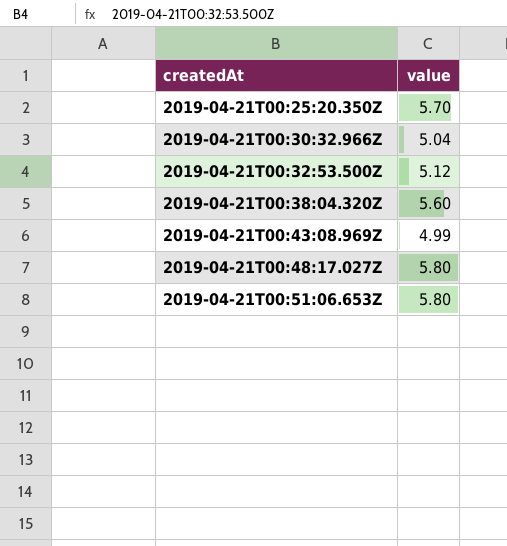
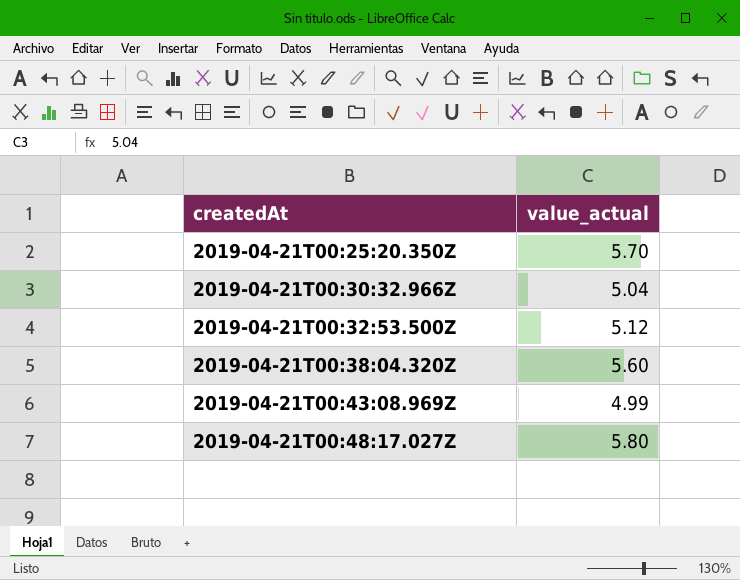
column name: value -> value_actual
row 2019-04-21T00:51:06.653Z: 5.80 -> none

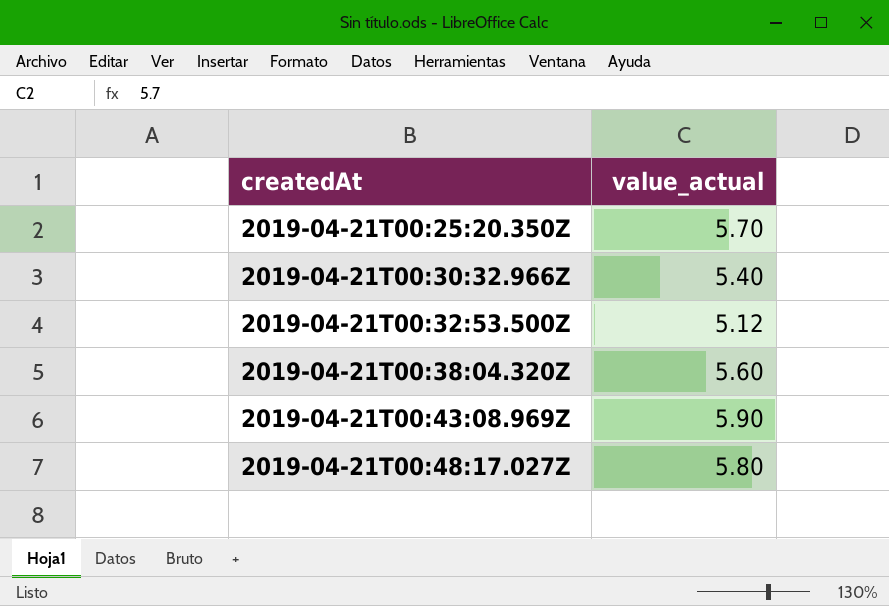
2019-04-21T00:30:32.966Z | value_actual: 5.04 -> 5.40
2019-04-21T00:43:08.969Z | value_actual: 4.99 -> 5.90

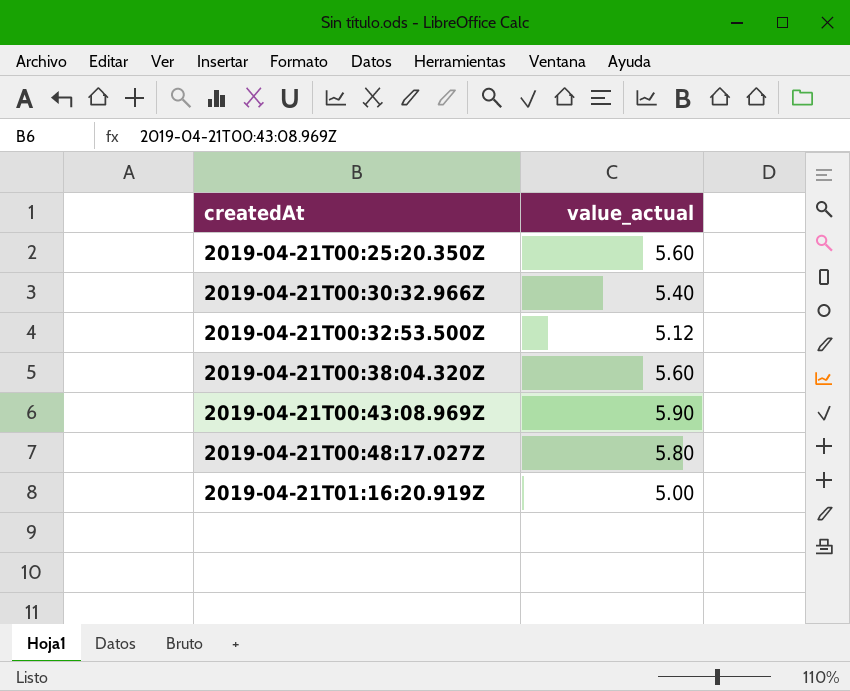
2019-04-21T00:25:20.350Z | value_actual: 5.70 -> 5.60
row 2019-04-21T01:16:20.919Z: none -> 5.00

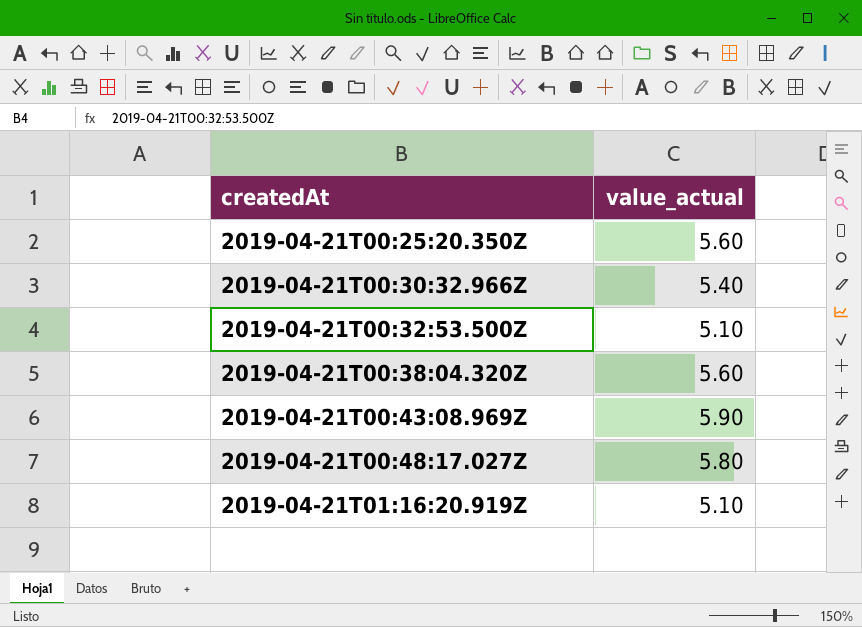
2019-04-21T00:32:53.500Z | value_actual: 5.12 -> 5.10
2019-04-21T01:16:20.919Z | value_actual: 5.00 -> 5.10

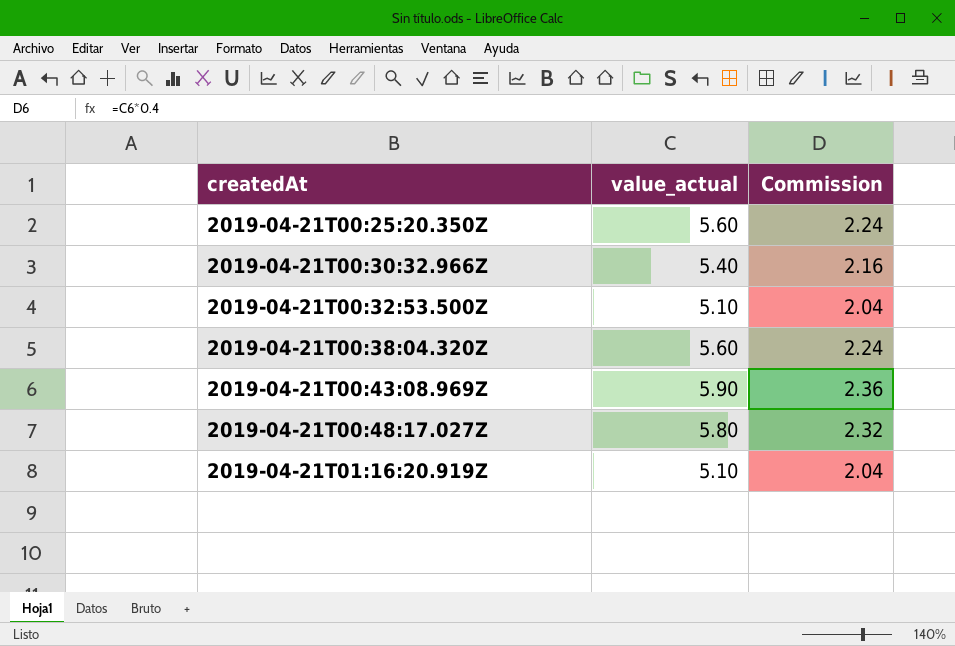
column Commission | formula: none -> [value_actual] * 0.4

